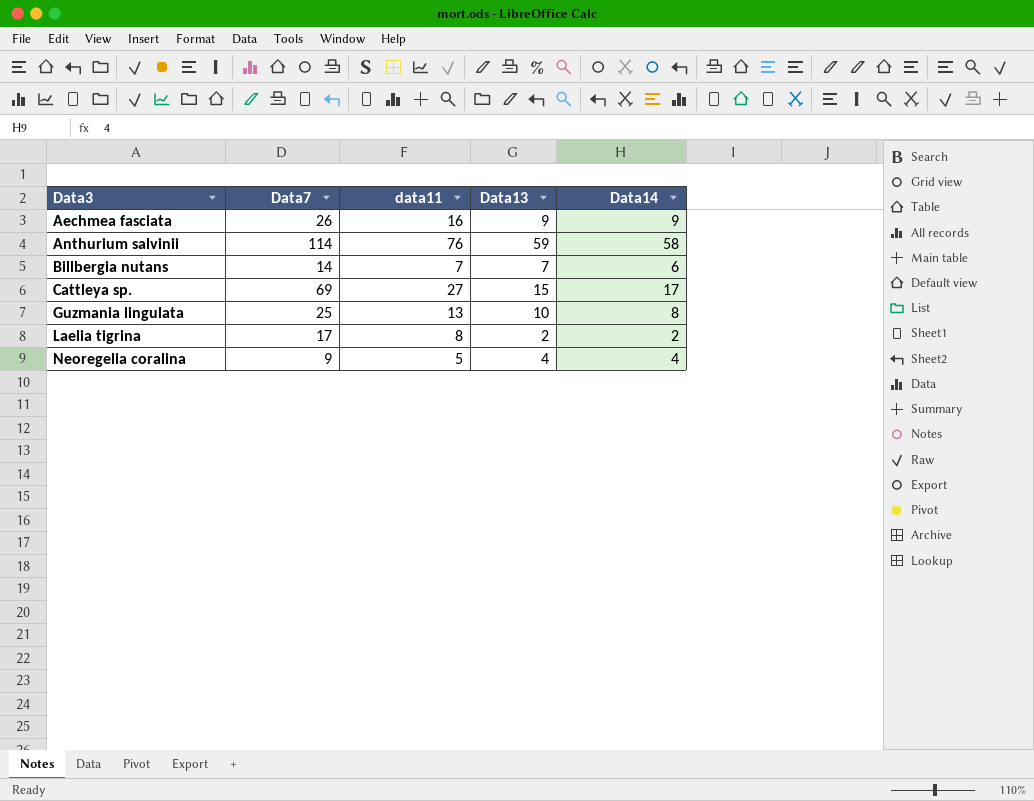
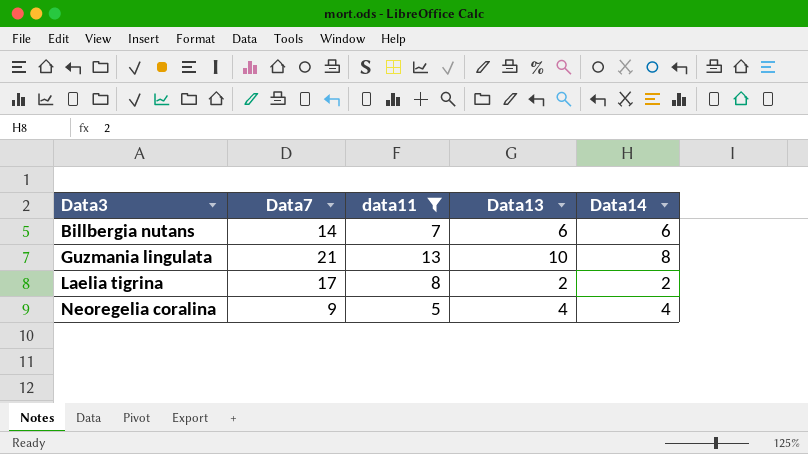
filter: none -> data11 <= 13
Billbergia nutans | Data13: 7 -> 6
Guzmania lingulata | Data7: 25 -> 21

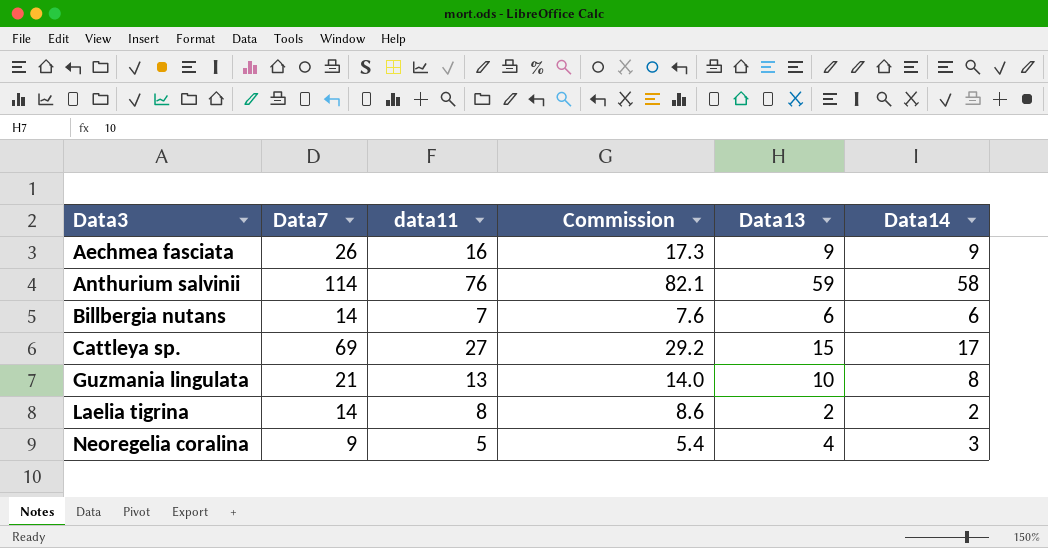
filter: data11 <= 13 -> none
column Commission | formula: none -> [data11] * 1.08
Laelia tigrina | Data7: 17 -> 14
Neoregelia coralina | Data14: 4 -> 3

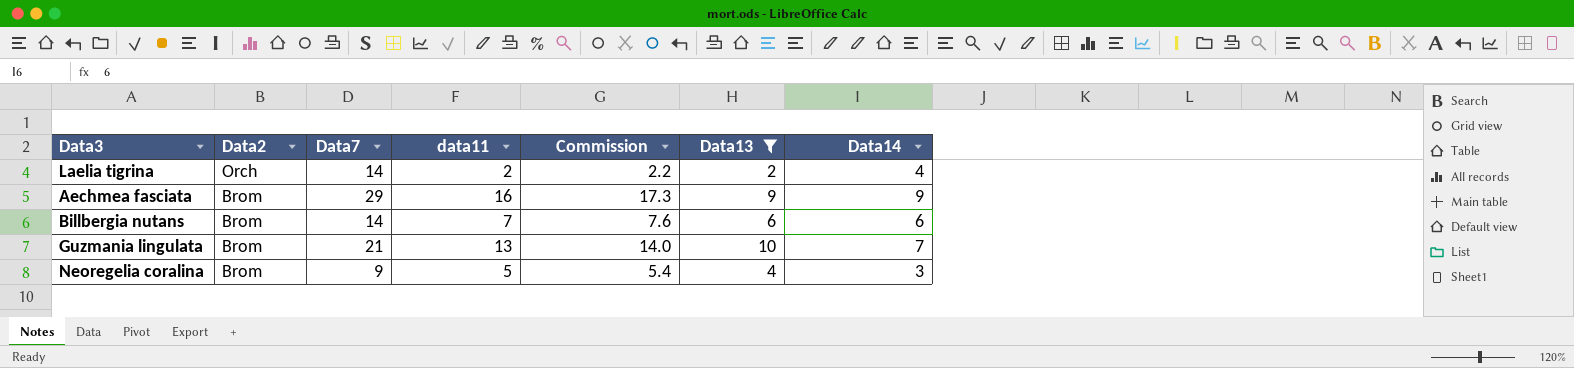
filter: none -> Data13 <= 10
row order: Data3 ascending -> Data2 descending
column Data2 | position: none -> 2
Laelia tigrina | data11: 8 -> 2
Laelia tigrina | Commission: 8.6 -> 2.2
Laelia tigrina | Data14: 2 -> 4
Aechmea fasciata | Data7: 26 -> 29
Guzmania lingulata | Data14: 8 -> 7

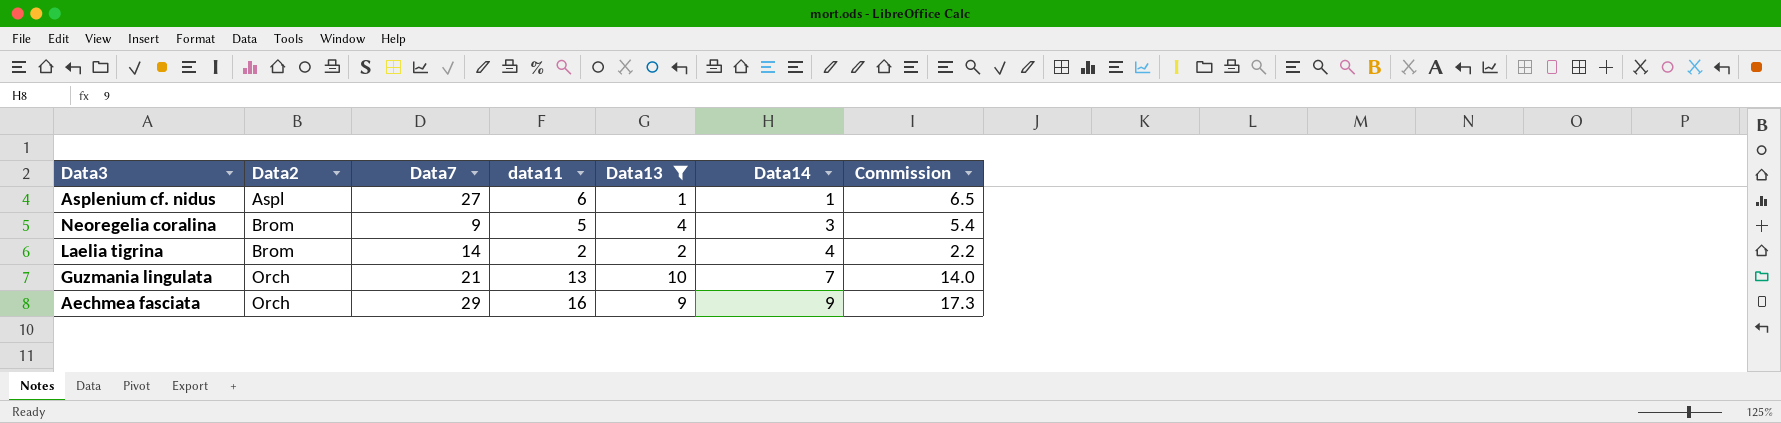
row order: Data2 descending -> Data2 ascending
column Commission | position: 5 -> 7
row Billbergia nutans: Brom | 14 | 7 | 7.6 | 6 | 6 -> none
row Asplenium cf. nidus: none -> Aspl | 27 | 6 | 1 | 1 | 6.5
Laelia tigrina | Data2: Orch -> Brom
Guzmania lingulata | Data2: Brom -> Orch
Aechmea fasciata | Data2: Brom -> Orch

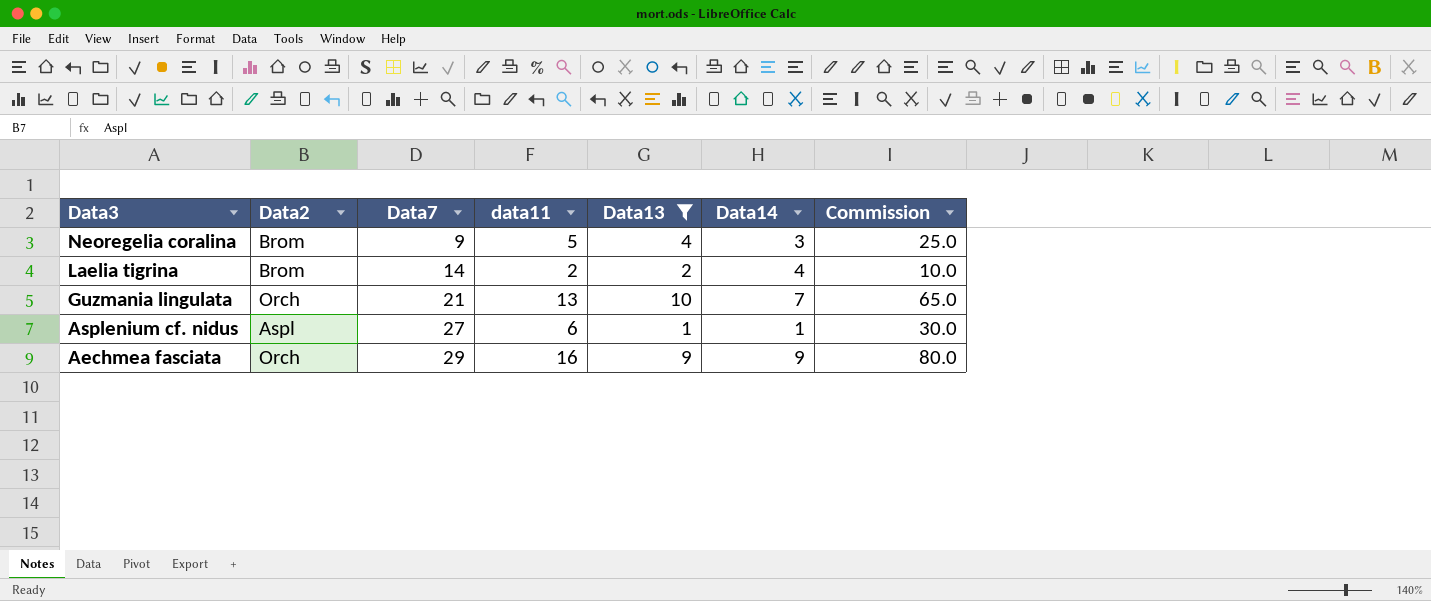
row order: Data2 ascending -> Data3 descending
column Commission | formula: [data11] * 1.08 -> [data11] * 5

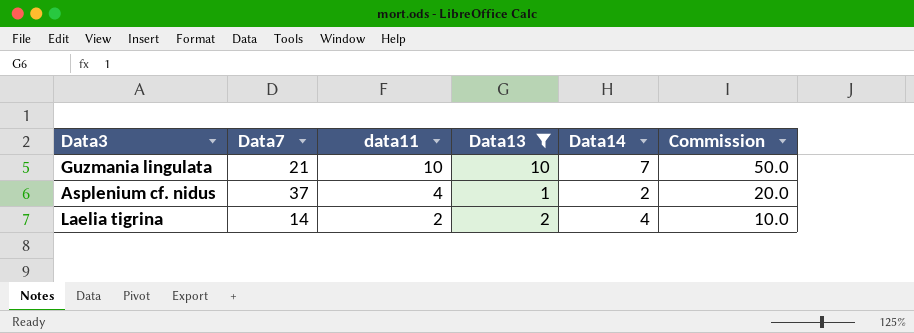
row order: Data3 descending -> data11 descending
column Data2 | position: 2 -> none
row Neoregelia coralina: Brom | 9 | 5 | 4 | 3 | 25.0 -> none
row Aechmea fasciata: Orch | 29 | 16 | 9 | 9 | 80.0 -> none
Guzmania lingulata | data11: 13 -> 10
Guzmania lingulata | Commission: 65.0 -> 50.0
Asplenium cf. nidus | Data7: 27 -> 37
Asplenium cf. nidus | data11: 6 -> 4
Asplenium cf. nidus | Data14: 1 -> 2
Asplenium cf. nidus | Commission: 30.0 -> 20.0

